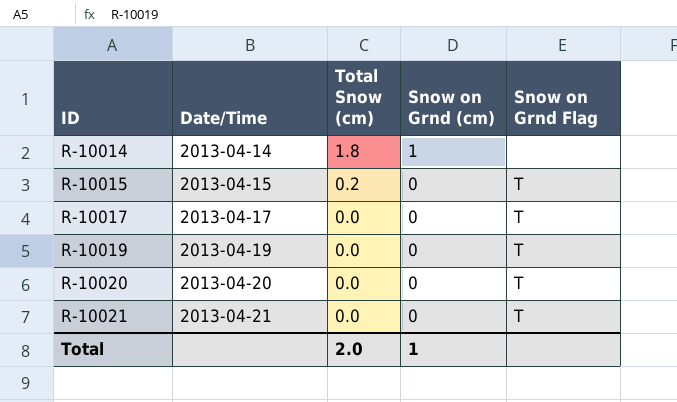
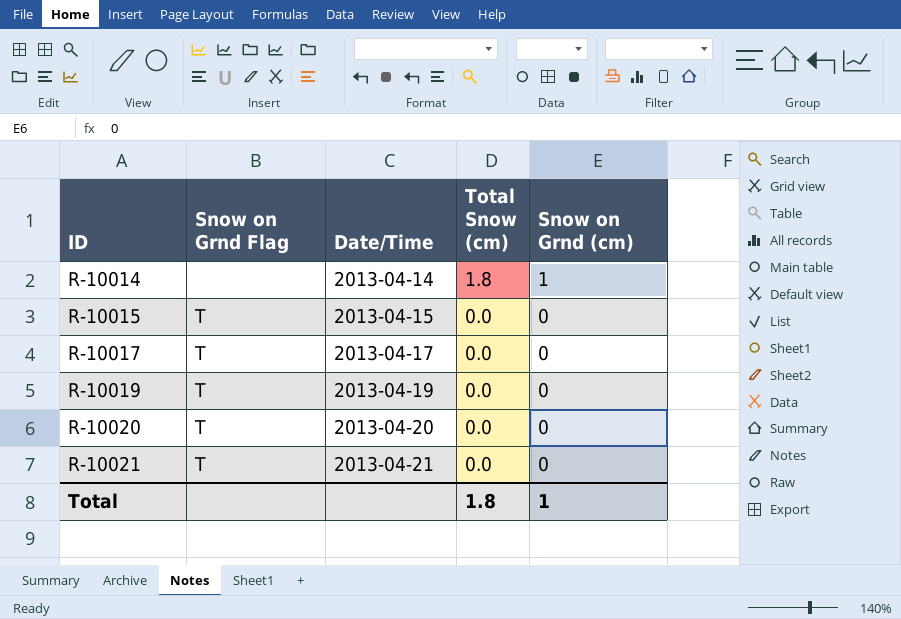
column Snow on Grnd Flag | position: 5 -> 2
R-10015 | Total Snow (cm): 0.2 -> 0.0
Total | Total Snow (cm): 2.0 -> 1.8

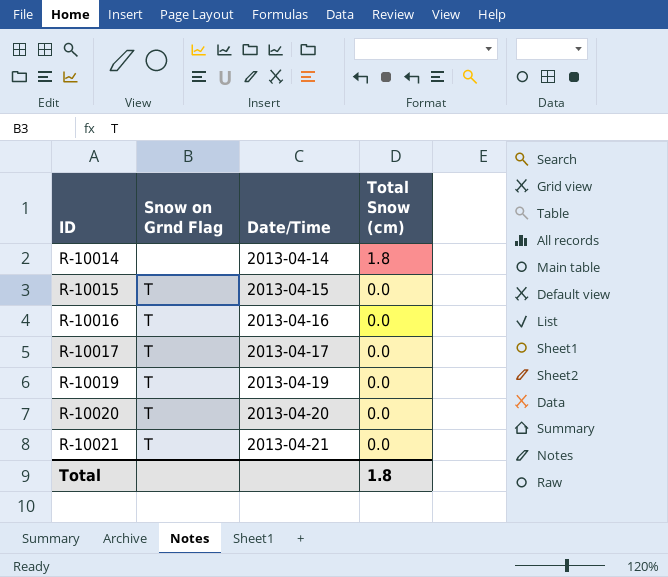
column Snow on Grnd (cm) | position: 5 -> none
row R-10016: none -> T | 2013-04-16 | 0.0

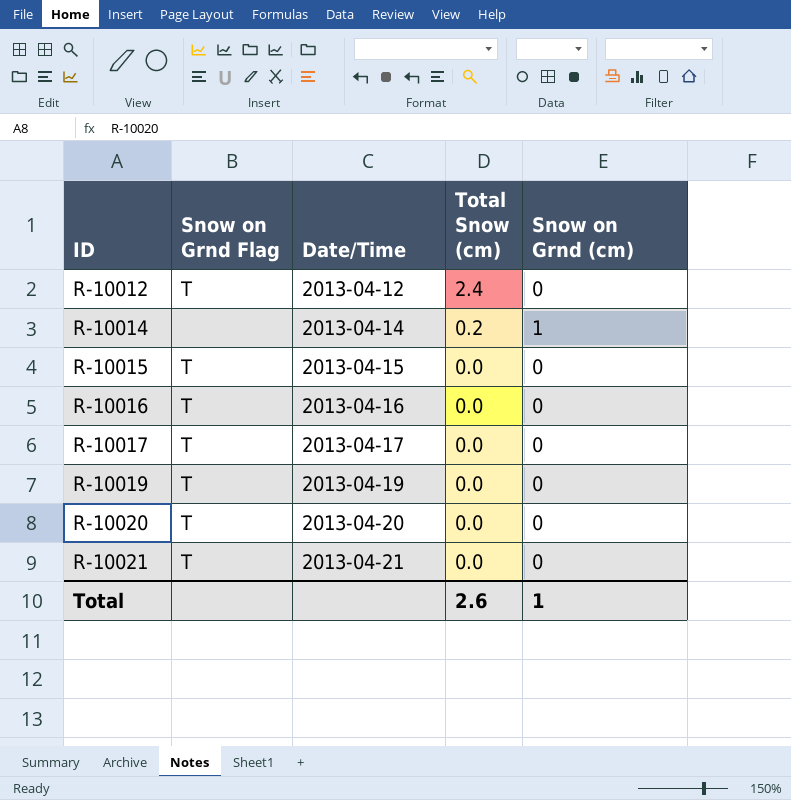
column Snow on Grnd (cm) | position: none -> 5
row R-10012: none -> T | 2013-04-12 | 2.4 | 0
R-10014 | Total Snow (cm): 1.8 -> 0.2
Total | Total Snow (cm): 1.8 -> 2.6

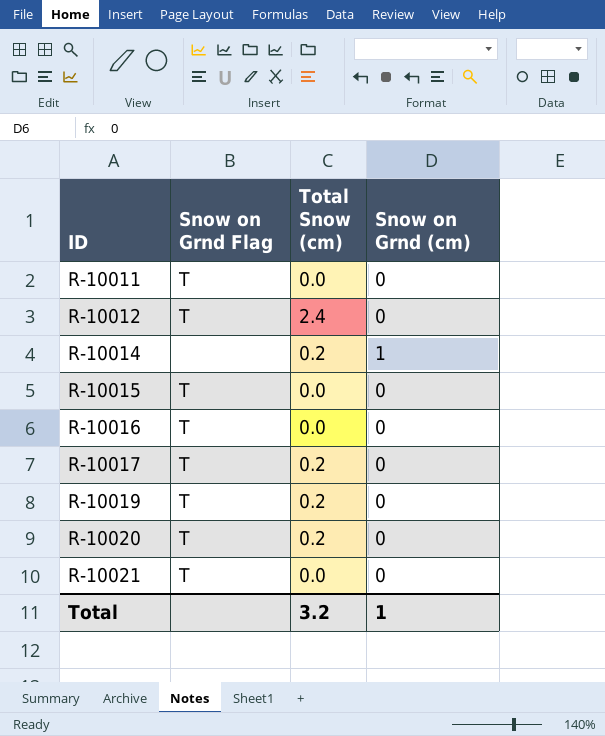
column Date/Time | position: 3 -> none
row R-10011: none -> T | 0.0 | 0
R-10017 | Total Snow (cm): 0.0 -> 0.2
R-10019 | Total Snow (cm): 0.0 -> 0.2
R-10020 | Total Snow (cm): 0.0 -> 0.2
Total | Total Snow (cm): 2.6 -> 3.2

